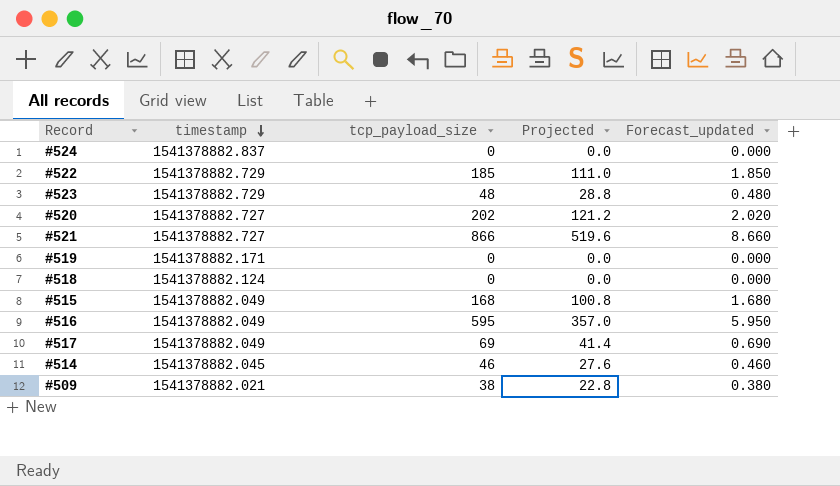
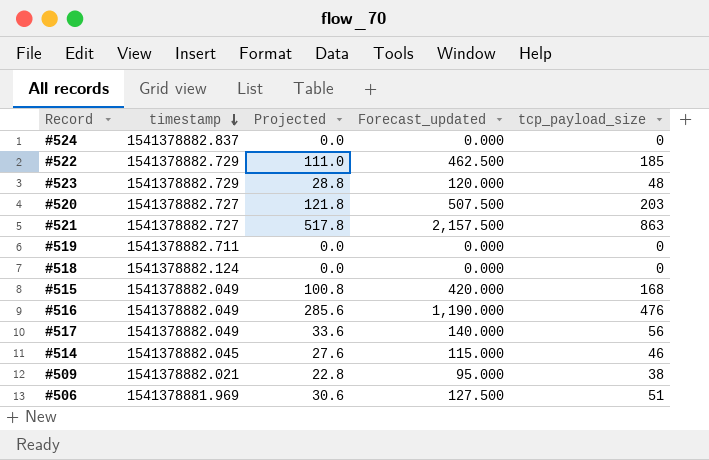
column Forecast_updated | formula: [tcp_payload_size] * 0.01 -> [tcp_payload_size] * 2.5
column tcp_payload_size | position: 3 -> 5
#520 | Projected: 121.2 -> 121.8
#520 | tcp_payload_size: 202 -> 203
#521 | Projected: 519.6 -> 517.8
#521 | tcp_payload_size: 866 -> 863
#519 | timestamp: 1541378882.171 -> 1541378882.711
#516 | Projected: 357.0 -> 285.6
#516 | tcp_payload_size: 595 -> 476
#517 | Projected: 41.4 -> 33.6
#517 | tcp_payload_size: 69 -> 56
row #506: none -> 1541378881.969 | 30.6 | 127.500 | 51

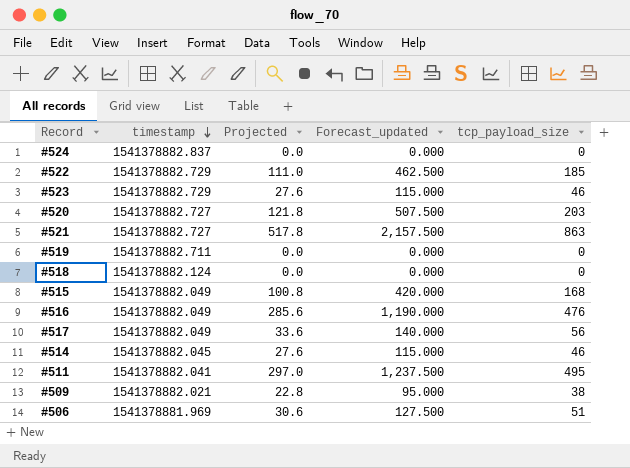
#523 | Projected: 28.8 -> 27.6
#523 | Forecast_updated: 120.000 -> 115.000
#523 | tcp_payload_size: 48 -> 46
row #511: none -> 1541378882.041 | 297.0 | 1,237.500 | 495

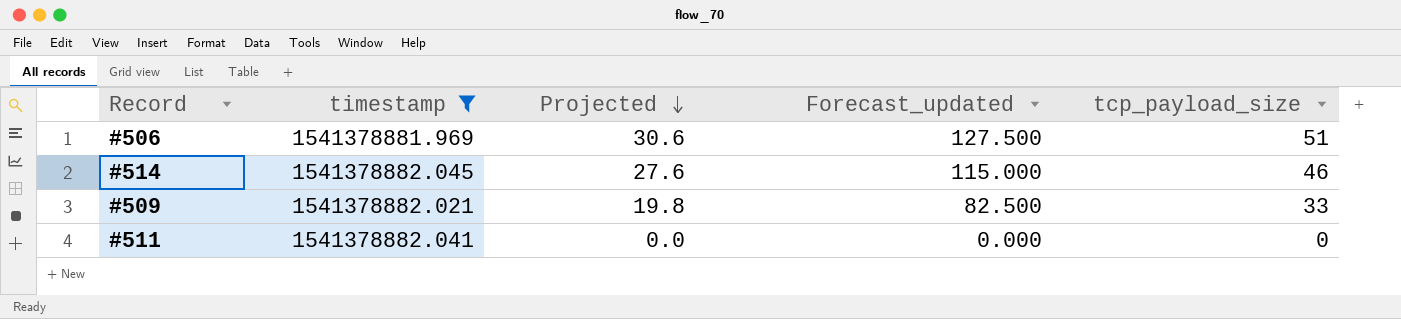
filter: none -> timestamp <= 1541378882.045
row order: timestamp descending -> Projected descending
#509 | Projected: 22.8 -> 19.8
#509 | Forecast_updated: 95.000 -> 82.500
#509 | tcp_payload_size: 38 -> 33
#511 | Projected: 297.0 -> 0.0
#511 | Forecast_updated: 1,237.500 -> 0.000
#511 | tcp_payload_size: 495 -> 0

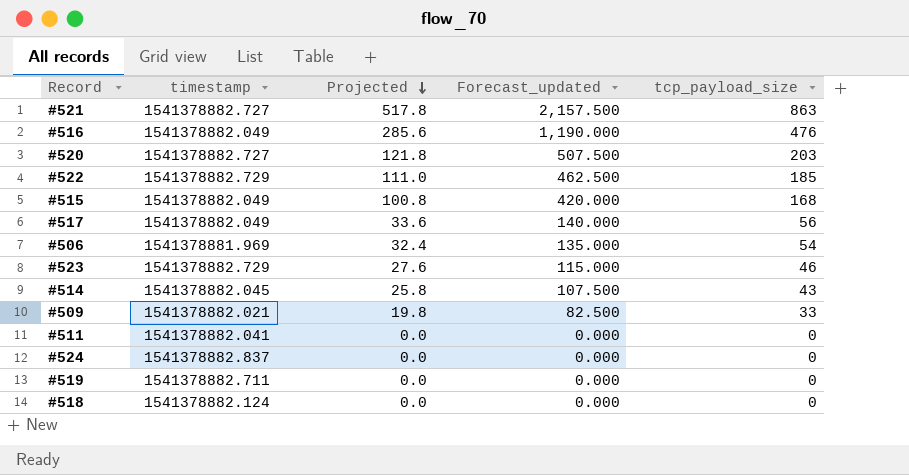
filter: timestamp <= 1541378882.045 -> none
#506 | Projected: 30.6 -> 32.4
#506 | Forecast_updated: 127.500 -> 135.000
#506 | tcp_payload_size: 51 -> 54
#514 | Projected: 27.6 -> 25.8
#514 | Forecast_updated: 115.000 -> 107.500
#514 | tcp_payload_size: 46 -> 43

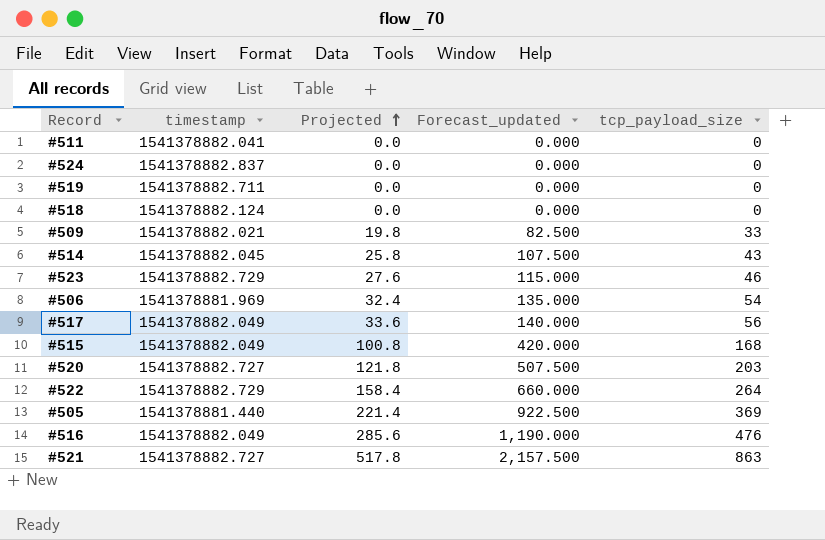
row order: Projected descending -> Projected ascending
#522 | Projected: 111.0 -> 158.4
#522 | Forecast_updated: 462.500 -> 660.000
#522 | tcp_payload_size: 185 -> 264
row #505: none -> 1541378881.440 | 221.4 | 922.500 | 369

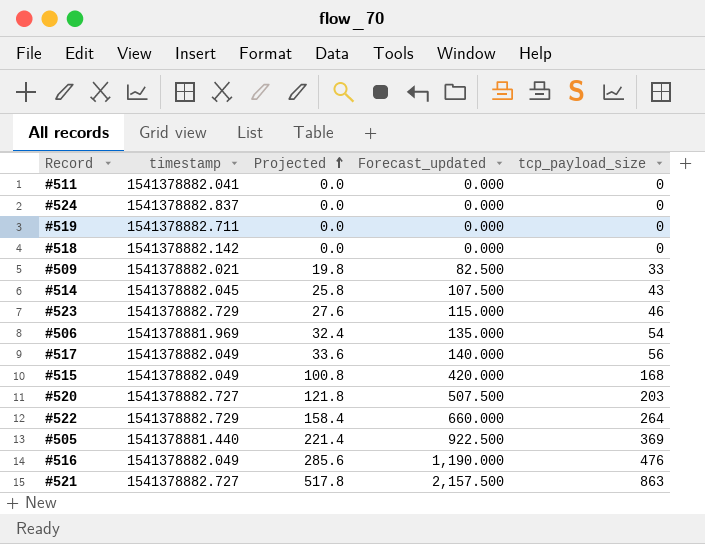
#518 | timestamp: 1541378882.124 -> 1541378882.142

